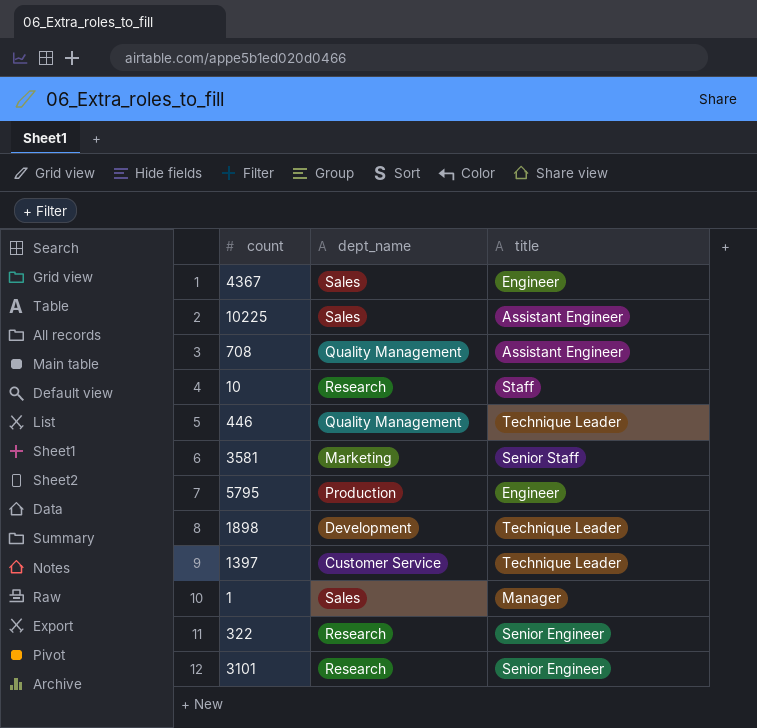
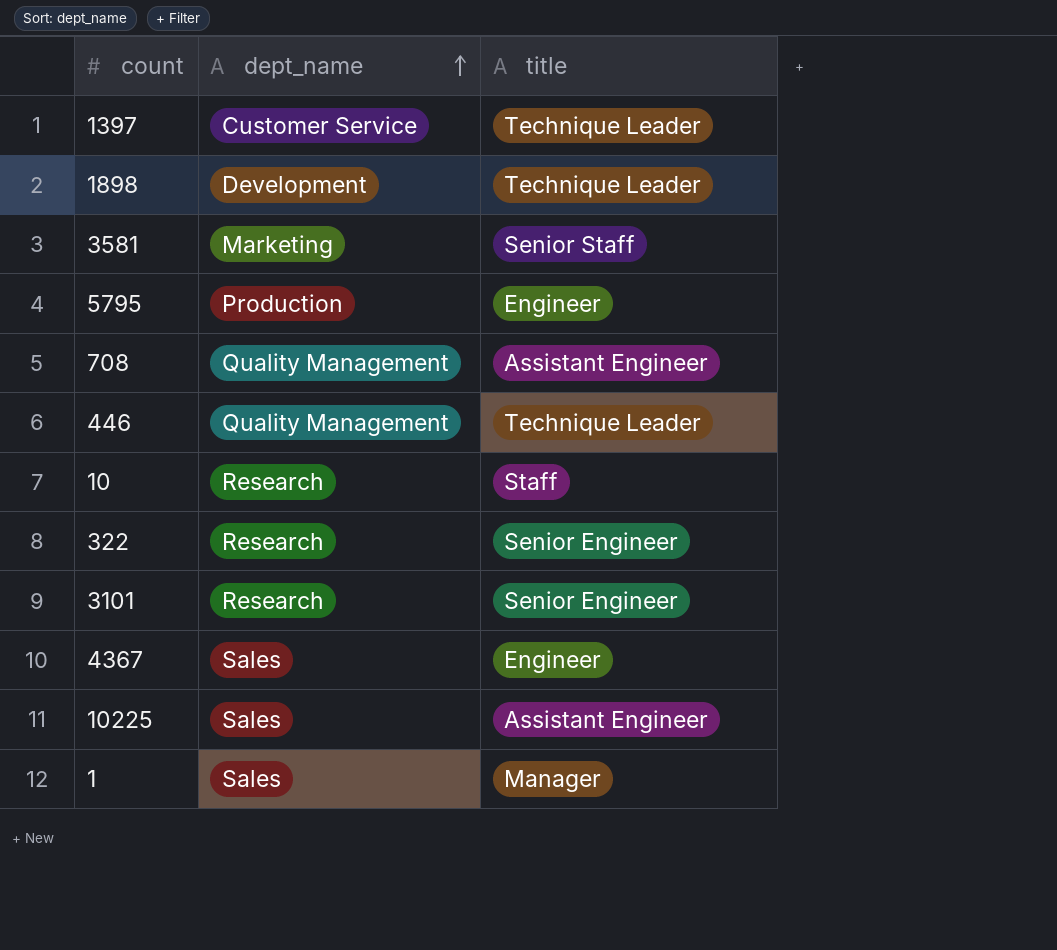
row order: none -> dept_name ascending

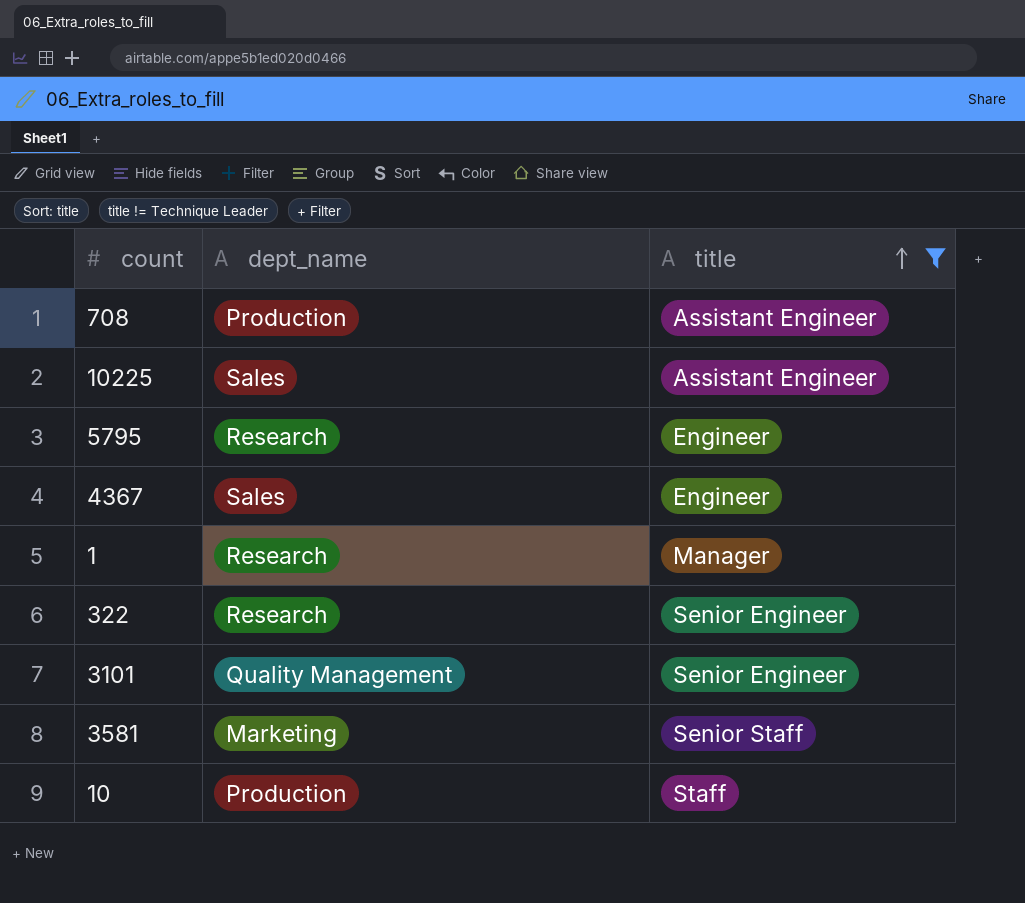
filter: none -> title != Technique Leader
row order: dept_name ascending -> title ascending
708 | dept_name: Quality Management -> Production
5795 | dept_name: Production -> Research
1 | dept_name: Sales -> Research
3101 | dept_name: Research -> Quality Management
10 | dept_name: Research -> Production

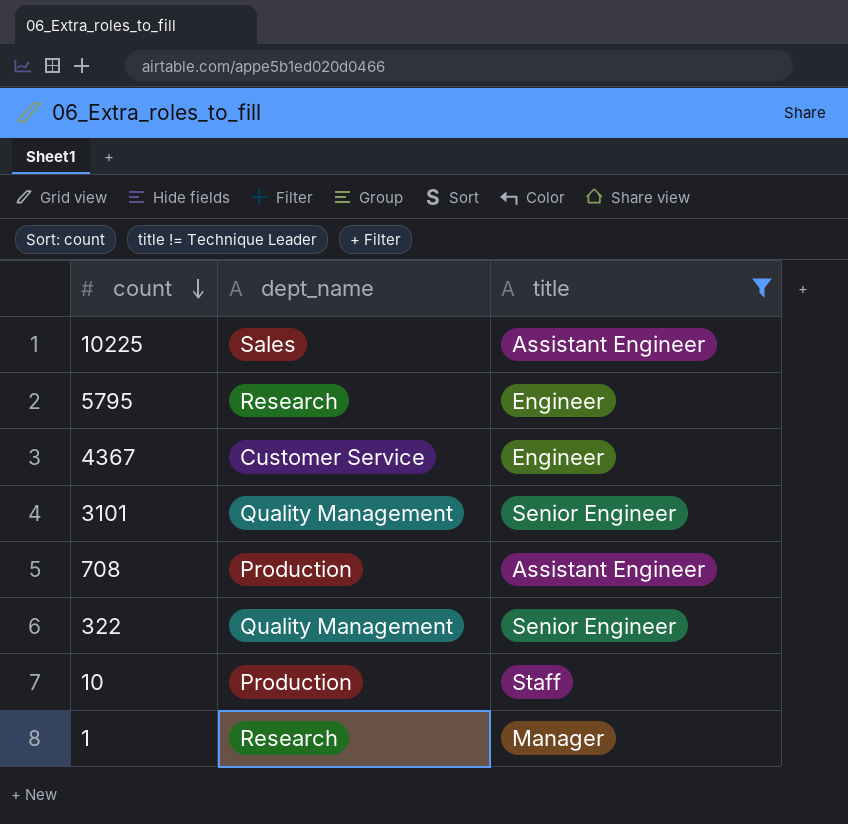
row order: title ascending -> count descending
row 3581: Marketing | Senior Staff -> none
4367 | dept_name: Sales -> Customer Service
322 | dept_name: Research -> Quality Management

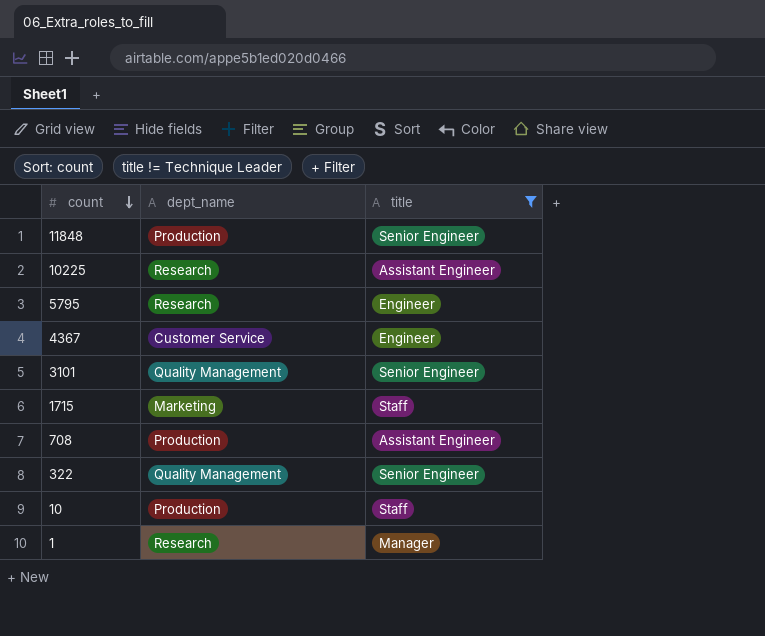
row 11848: none -> Production | Senior Engineer
10225 | dept_name: Sales -> Research
row 1715: none -> Marketing | Staff

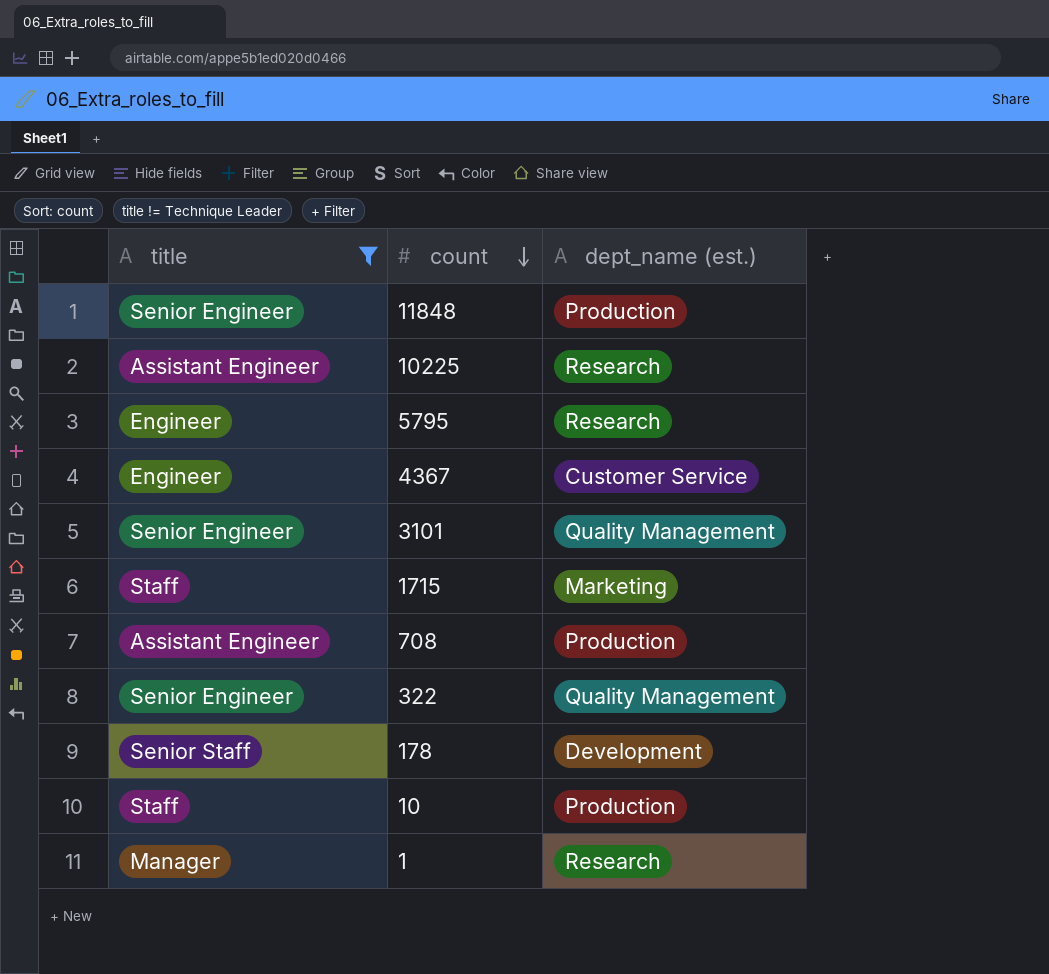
column title | position: 3 -> 1
column name: dept_name -> dept_name (est.)
row 178: none -> Senior Staff | Development

